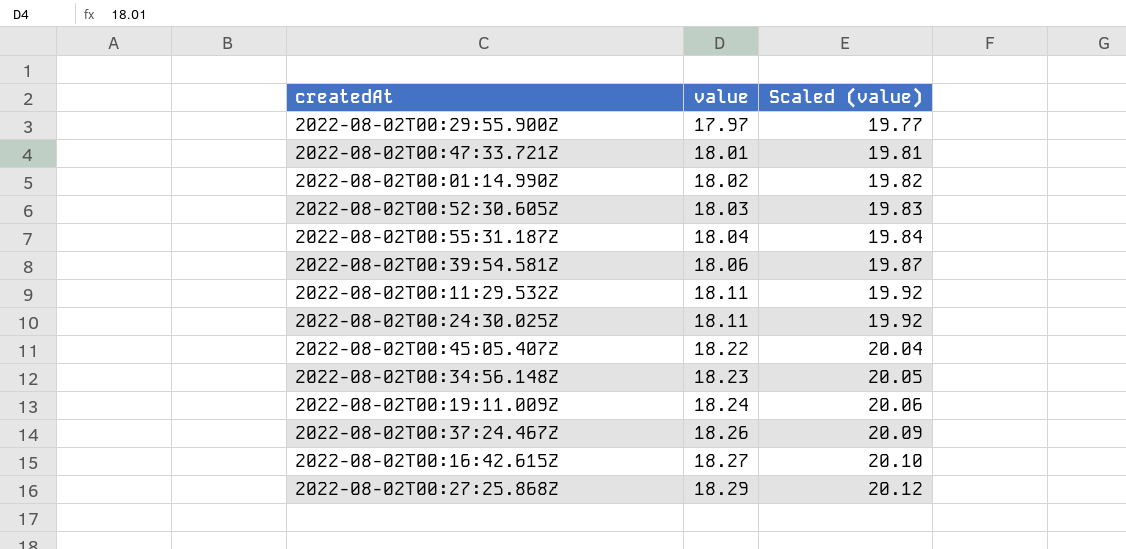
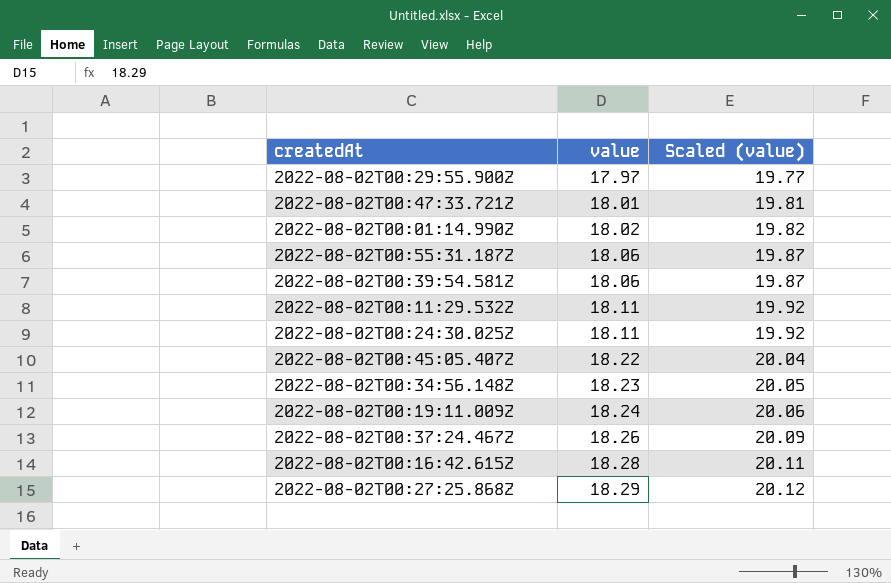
row 2022-08-02T00:52:30.605Z: 18.03 | 19.83 -> none
2022-08-02T00:55:31.187Z | value: 18.04 -> 18.06
2022-08-02T00:55:31.187Z | Scaled (value): 19.84 -> 19.87
2022-08-02T00:16:42.615Z | value: 18.27 -> 18.28
2022-08-02T00:16:42.615Z | Scaled (value): 20.10 -> 20.11

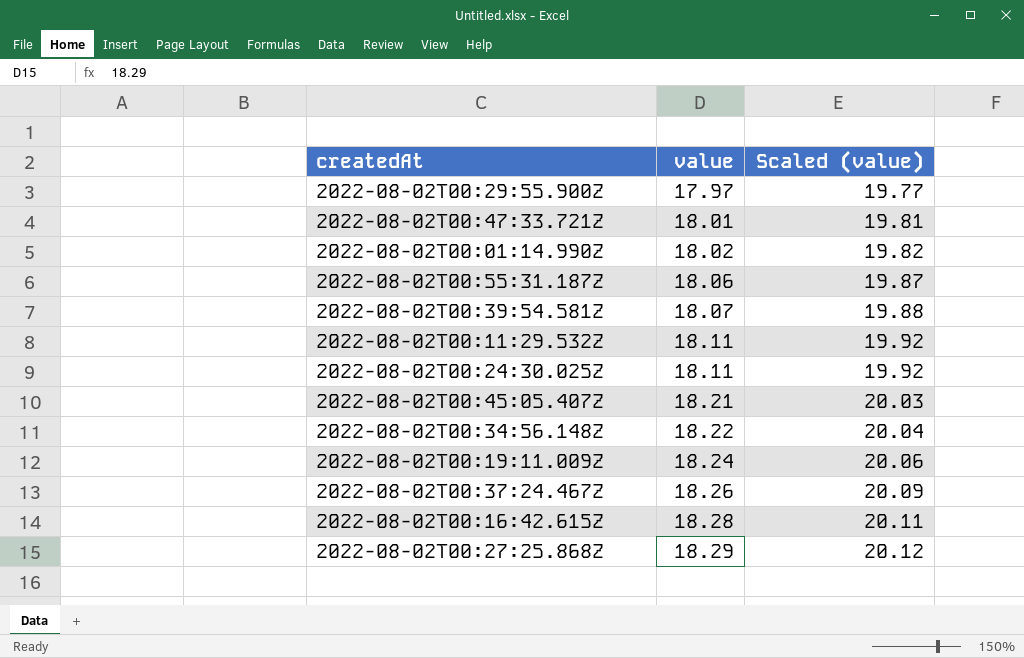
2022-08-02T00:39:54.581Z | value: 18.06 -> 18.07
2022-08-02T00:39:54.581Z | Scaled (value): 19.87 -> 19.88
2022-08-02T00:45:05.407Z | value: 18.22 -> 18.21
2022-08-02T00:45:05.407Z | Scaled (value): 20.04 -> 20.03
2022-08-02T00:34:56.148Z | value: 18.23 -> 18.22
2022-08-02T00:34:56.148Z | Scaled (value): 20.05 -> 20.04

